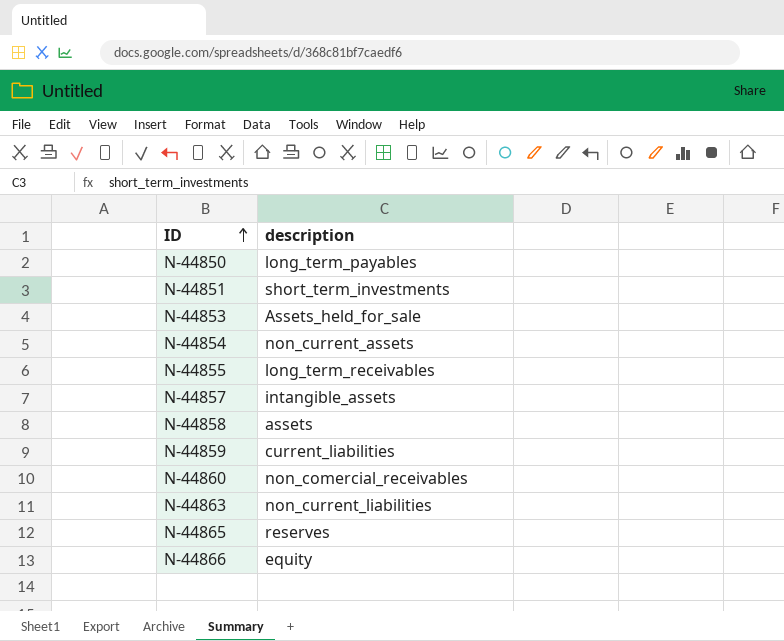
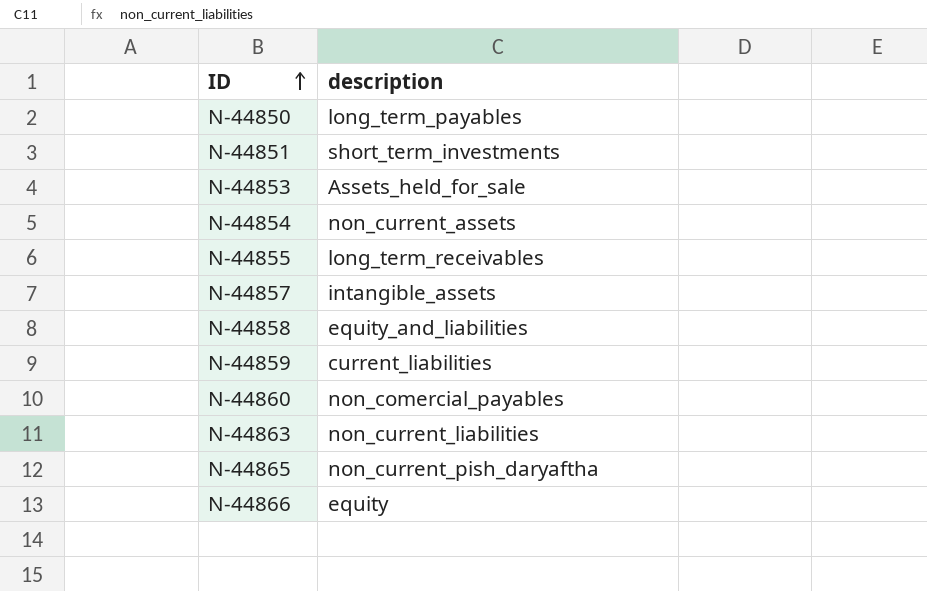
N-44858 | description: assets -> equity_and_liabilities
N-44860 | description: non_comercial_receivables -> non_comercial_payables
N-44865 | description: reserves -> non_current_pish_daryaftha

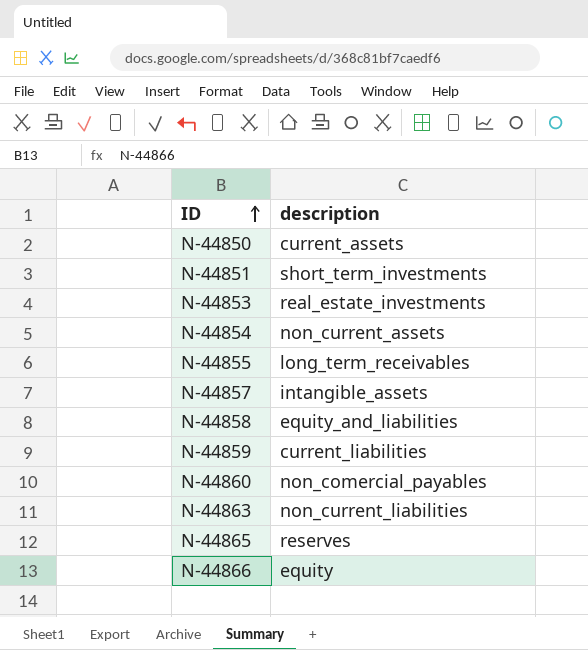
N-44850 | description: long_term_payables -> current_assets
N-44853 | description: Assets_held_for_sale -> real_estate_investments
N-44865 | description: non_current_pish_daryaftha -> reserves

